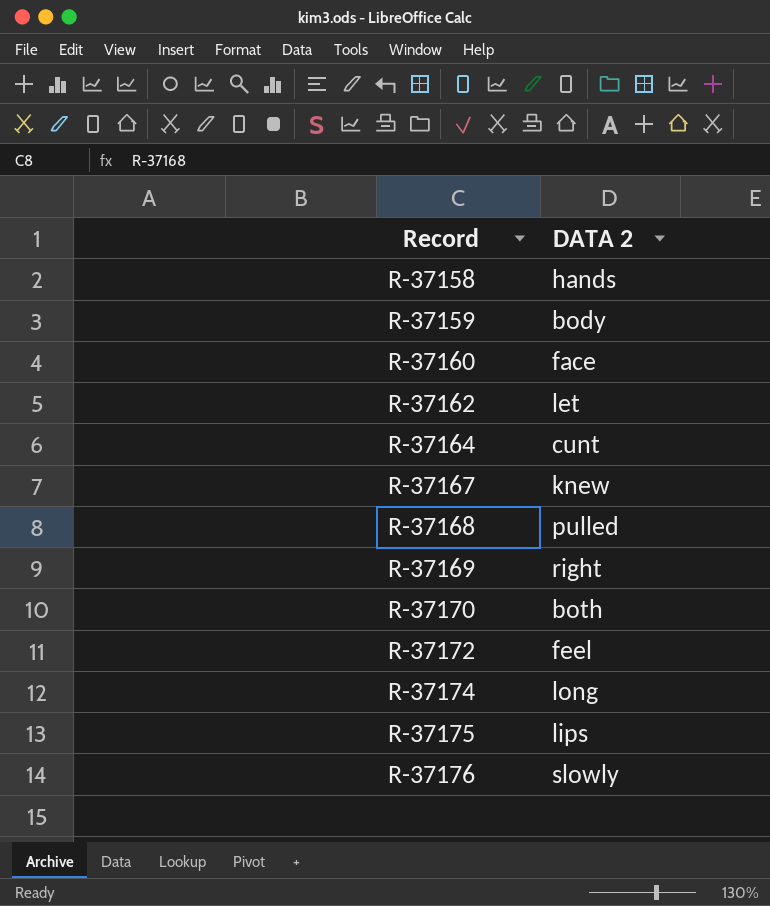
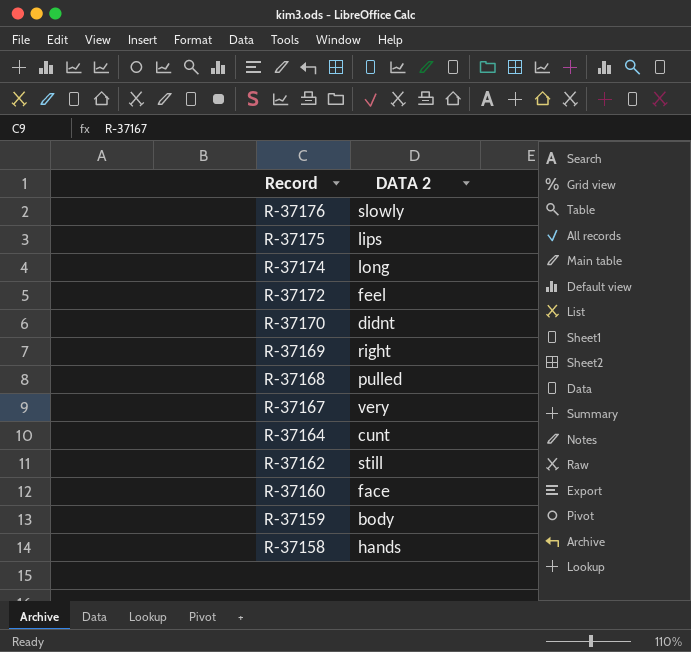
row order: Record ascending -> Record descending
R-37170 | DATA 2: both -> didnt
R-37167 | DATA 2: knew -> very
R-37162 | DATA 2: let -> still

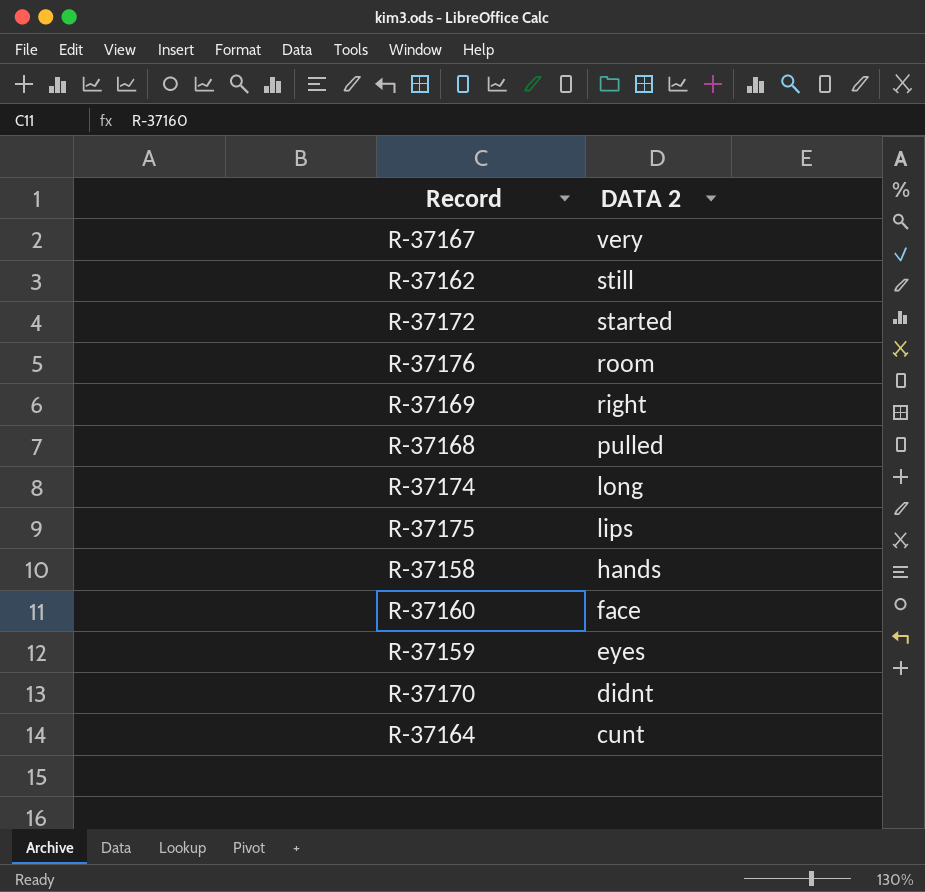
row order: Record descending -> DATA 2 descending
R-37172 | DATA 2: feel -> started
R-37176 | DATA 2: slowly -> room
R-37159 | DATA 2: body -> eyes

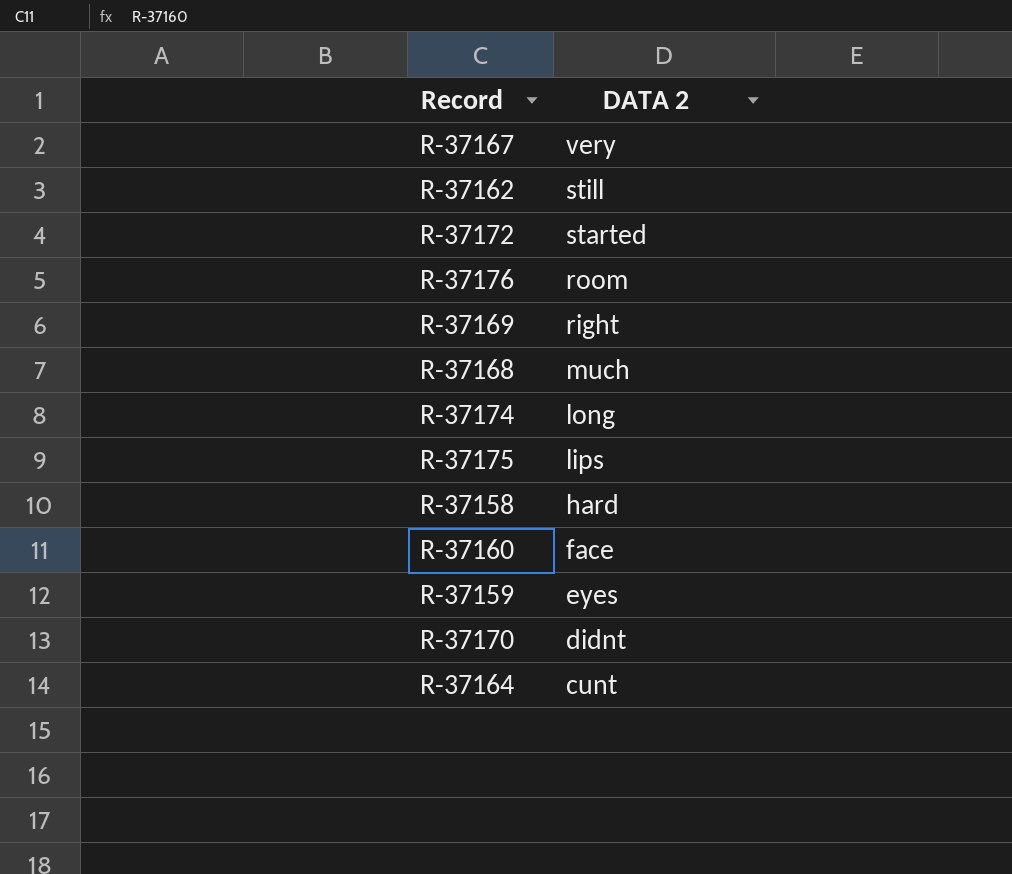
R-37168 | DATA 2: pulled -> much
R-37158 | DATA 2: hands -> hard

